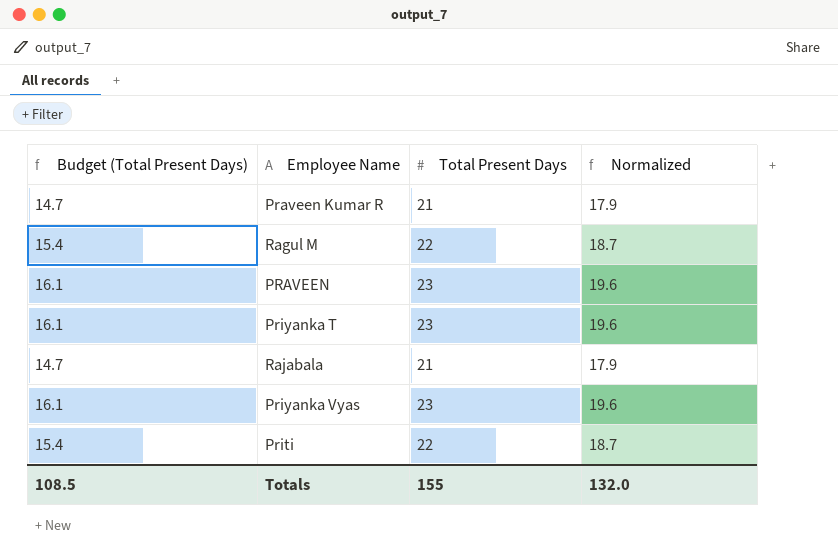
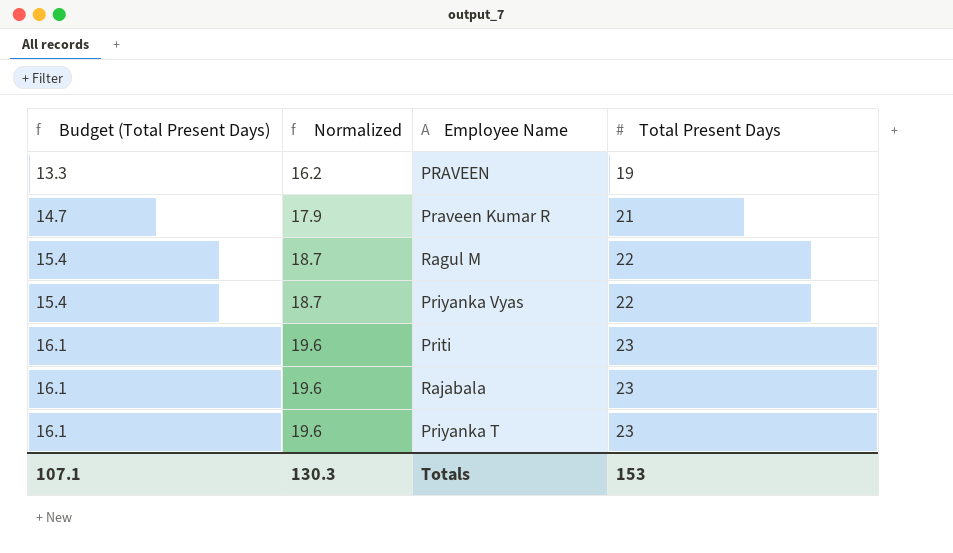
row order: none -> Budget (Total Present Days) ascending
column Normalized | position: 4 -> 2
PRAVEEN | Budget (Total Present Days): 16.1 -> 13.3
PRAVEEN | Normalized: 19.6 -> 16.2
PRAVEEN | Total Present Days: 23 -> 19
Priyanka Vyas | Budget (Total Present Days): 16.1 -> 15.4
Priyanka Vyas | Normalized: 19.6 -> 18.7
Priyanka Vyas | Total Present Days: 23 -> 22
Priti | Budget (Total Present Days): 15.4 -> 16.1
Priti | Normalized: 18.7 -> 19.6
Priti | Total Present Days: 22 -> 23
Rajabala | Budget (Total Present Days): 14.7 -> 16.1
Rajabala | Normalized: 17.9 -> 19.6
Rajabala | Total Present Days: 21 -> 23
Totals | Budget (Total Present Days): 108.5 -> 107.1
Totals | Normalized: 132.0 -> 130.3
Totals | Total Present Days: 155 -> 153

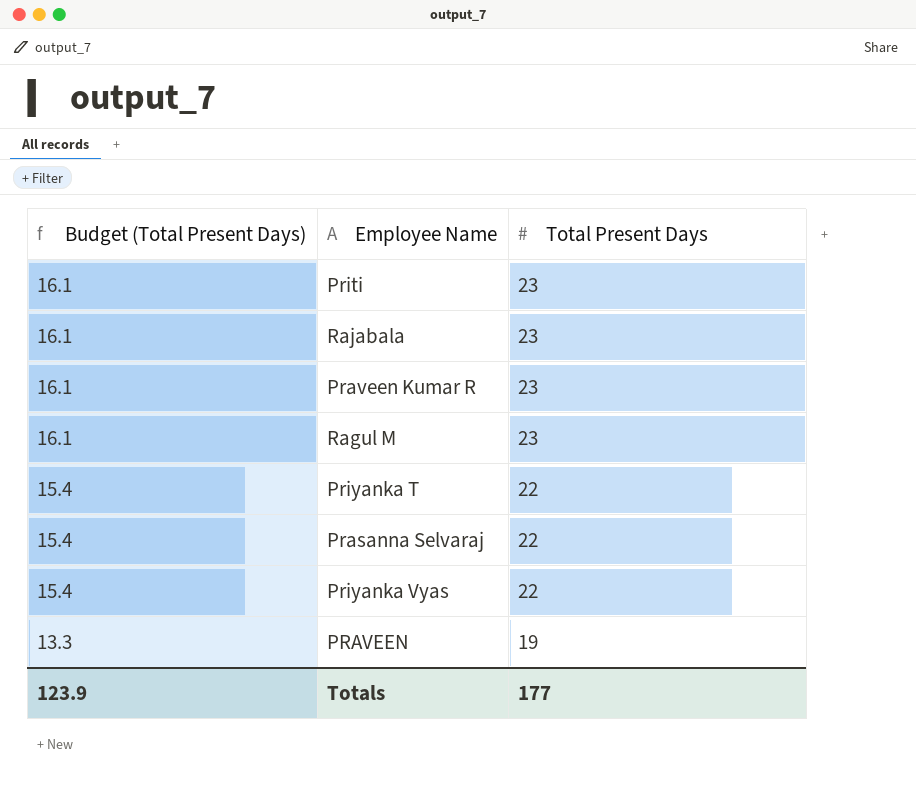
row order: Budget (Total Present Days) ascending -> Budget (Total Present Days) descending
column Normalized | formula: [Total Present Days] * 0.85 -> none
Praveen Kumar R | Budget (Total Present Days): 14.7 -> 16.1
Praveen Kumar R | Total Present Days: 21 -> 23
Ragul M | Budget (Total Present Days): 15.4 -> 16.1
Ragul M | Total Present Days: 22 -> 23
Priyanka T | Budget (Total Present Days): 16.1 -> 15.4
Priyanka T | Total Present Days: 23 -> 22
row Prasanna Selvaraj: none -> 15.4 | 22
Totals | Budget (Total Present Days): 107.1 -> 123.9
Totals | Total Present Days: 153 -> 177

